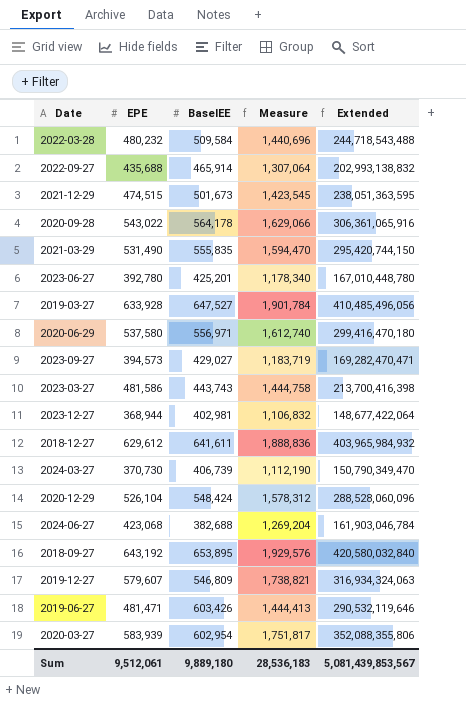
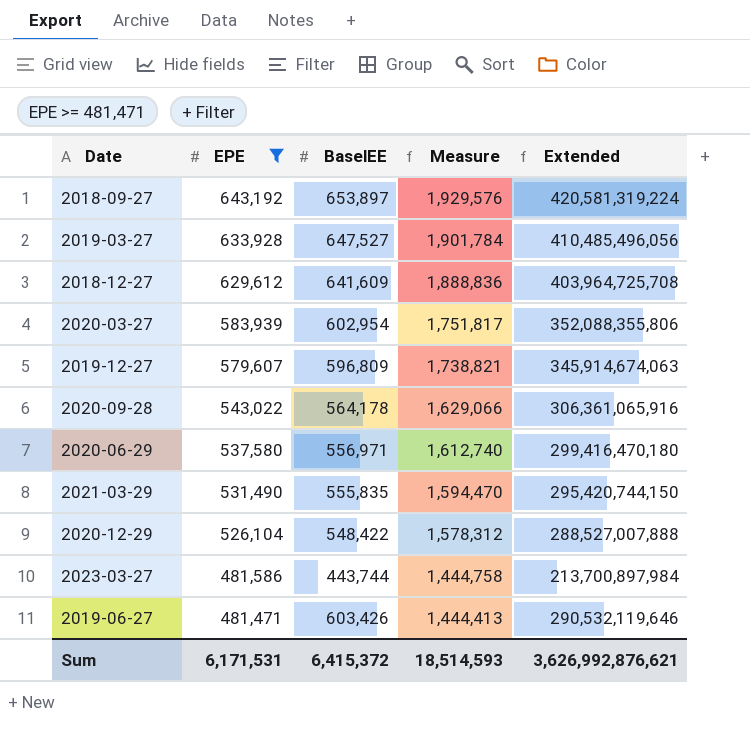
filter: none -> EPE >= 481,471
row order: none -> EPE descending
2018-09-27 | BaselEE: 653,895 -> 653,897
2018-09-27 | Extended: 420,580,032,840 -> 420,581,319,224
2018-12-27 | BaselEE: 641,611 -> 641,609
2018-12-27 | Extended: 403,965,984,932 -> 403,964,725,708
2019-12-27 | BaselEE: 546,809 -> 596,809
2019-12-27 | Extended: 316,934,324,063 -> 345,914,674,063
2020-12-29 | BaselEE: 548,424 -> 548,422
2020-12-29 | Extended: 288,528,060,096 -> 288,527,007,888
2023-03-27 | BaselEE: 443,743 -> 443,744
2023-03-27 | Extended: 213,700,416,398 -> 213,700,897,984
Sum | EPE: 9,512,061 -> 6,171,531
Sum | BaselEE: 9,889,180 -> 6,415,372
Sum | Measure: 28,536,183 -> 18,514,593
Sum | Extended: 5,081,439,853,567 -> 3,626,992,876,621

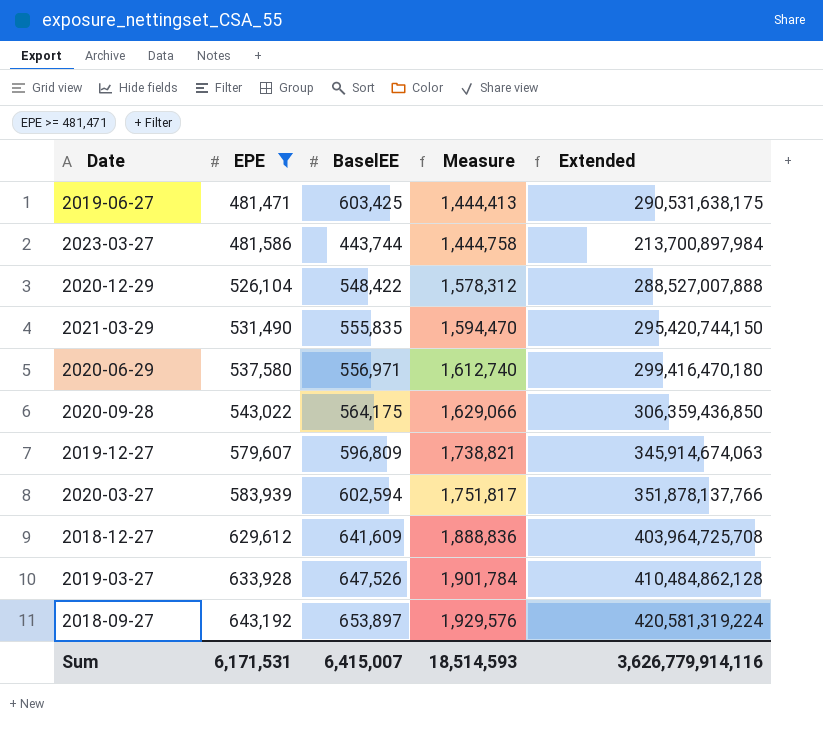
row order: EPE descending -> EPE ascending
2019-06-27 | BaselEE: 603,426 -> 603,425
2019-06-27 | Extended: 290,532,119,646 -> 290,531,638,175
2020-09-28 | BaselEE: 564,178 -> 564,175
2020-09-28 | Extended: 306,361,065,916 -> 306,359,436,850
2020-03-27 | BaselEE: 602,954 -> 602,594
2020-03-27 | Extended: 352,088,355,806 -> 351,878,137,766
2019-03-27 | BaselEE: 647,527 -> 647,526
2019-03-27 | Extended: 410,485,496,056 -> 410,484,862,128
Sum | BaselEE: 6,415,372 -> 6,415,007
Sum | Extended: 3,626,992,876,621 -> 3,626,779,914,116

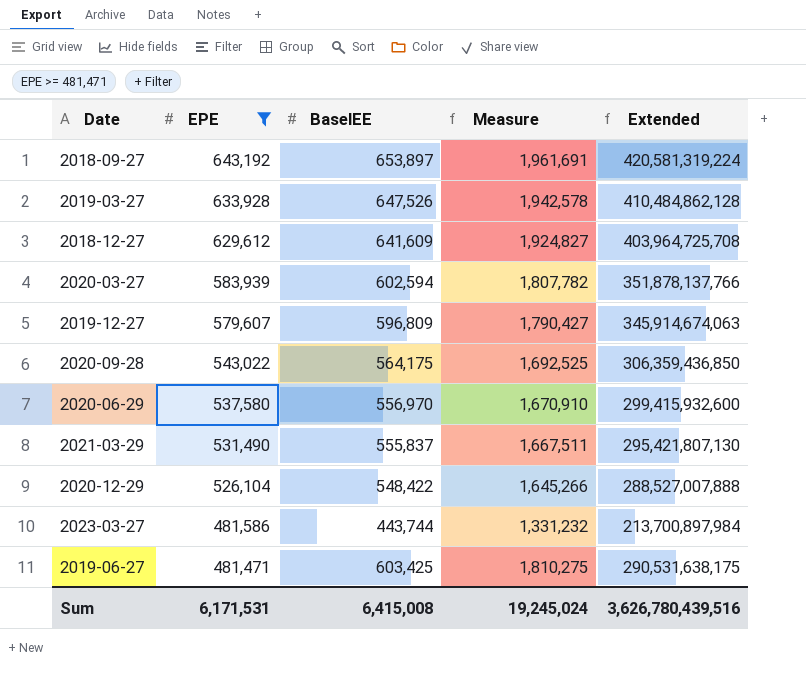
row order: EPE ascending -> EPE descending
column Measure | formula: [EPE] * 3 -> [BaselEE] * 3
2020-06-29 | BaselEE: 556,971 -> 556,970
2020-06-29 | Extended: 299,416,470,180 -> 299,415,932,600
2021-03-29 | BaselEE: 555,835 -> 555,837
2021-03-29 | Extended: 295,420,744,150 -> 295,421,807,130
Sum | BaselEE: 6,415,007 -> 6,415,008
Sum | Measure: 18,514,593 -> 19,245,024
Sum | Extended: 3,626,779,914,116 -> 3,626,780,439,516

